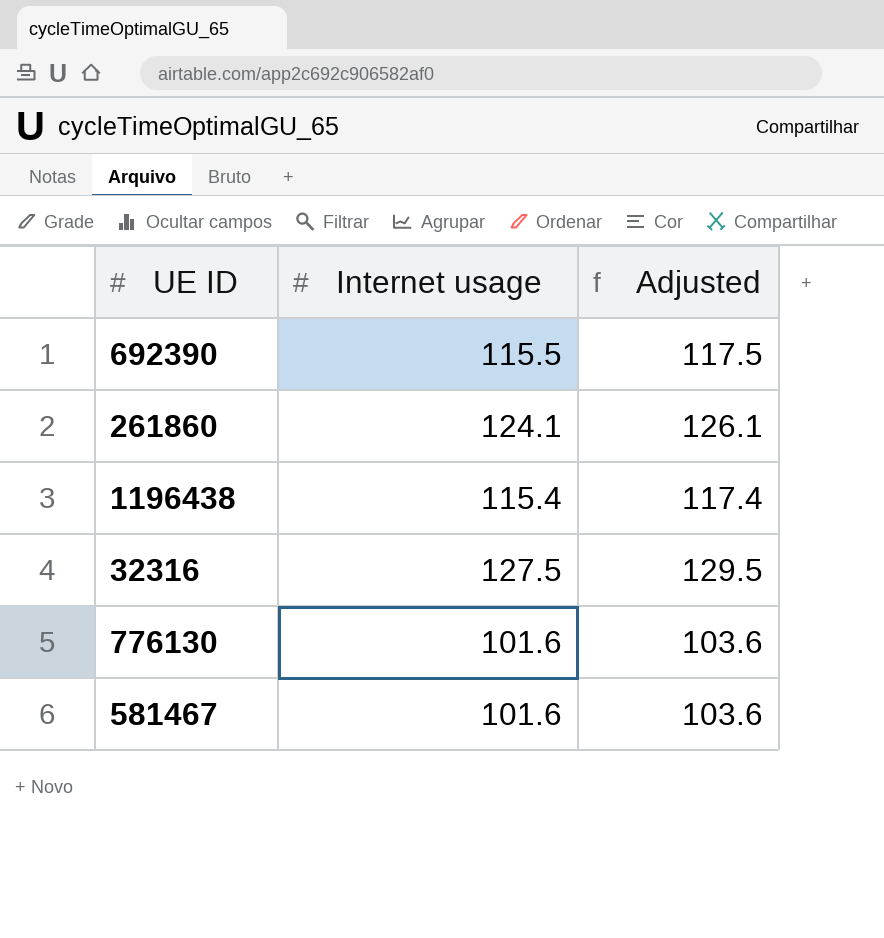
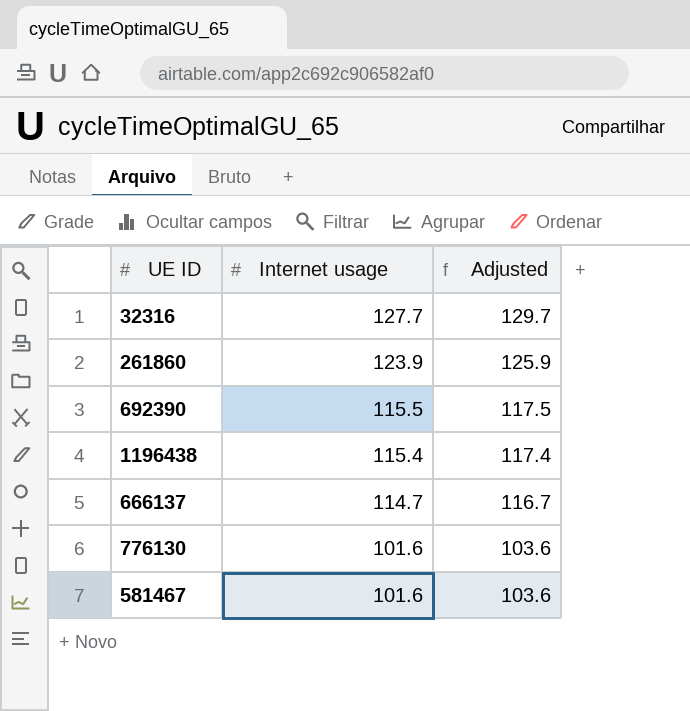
row order: none -> Internet usage descending
32316 | Internet usage: 127.5 -> 127.7
32316 | Adjusted: 129.5 -> 129.7
261860 | Internet usage: 124.1 -> 123.9
261860 | Adjusted: 126.1 -> 125.9
row 666137: none -> 114.7 | 116.7

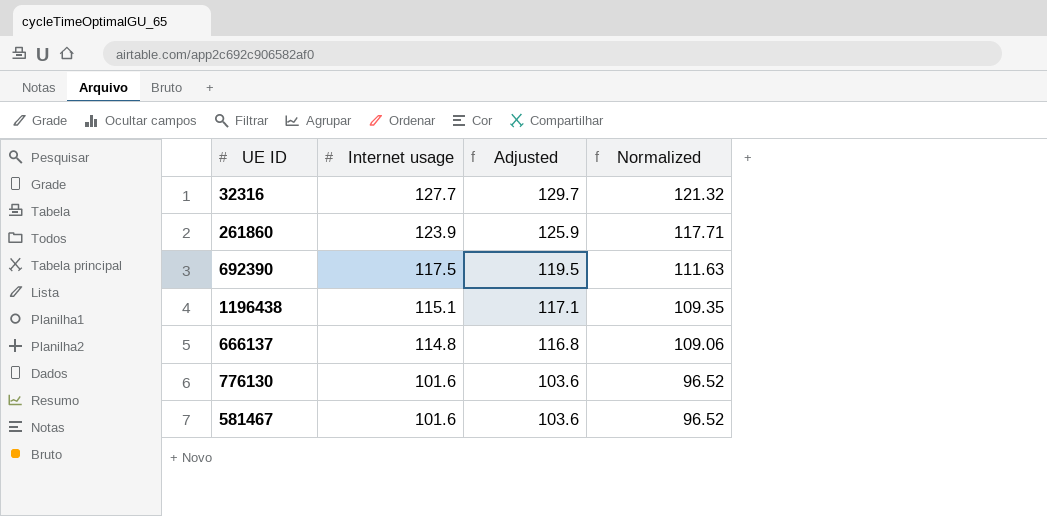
column Normalized | formula: none -> [Internet usage] * 0.95
692390 | Internet usage: 115.5 -> 117.5
692390 | Adjusted: 117.5 -> 119.5
1196438 | Internet usage: 115.4 -> 115.1
1196438 | Adjusted: 117.4 -> 117.1
666137 | Internet usage: 114.7 -> 114.8
666137 | Adjusted: 116.7 -> 116.8

